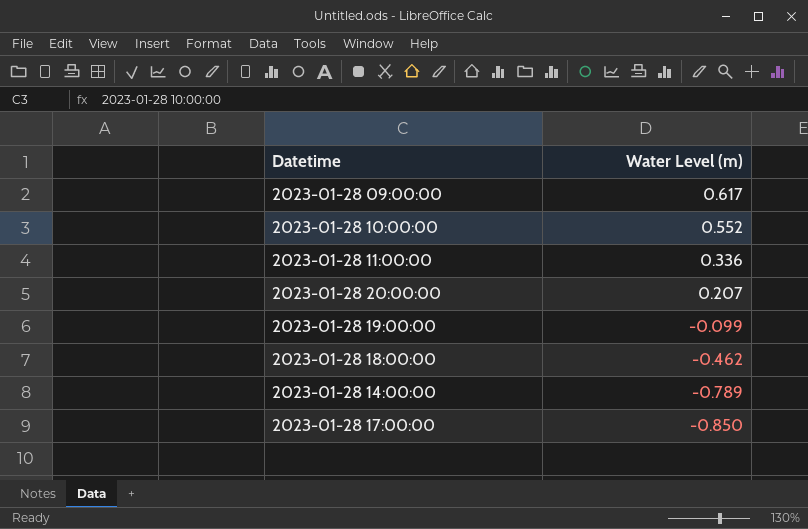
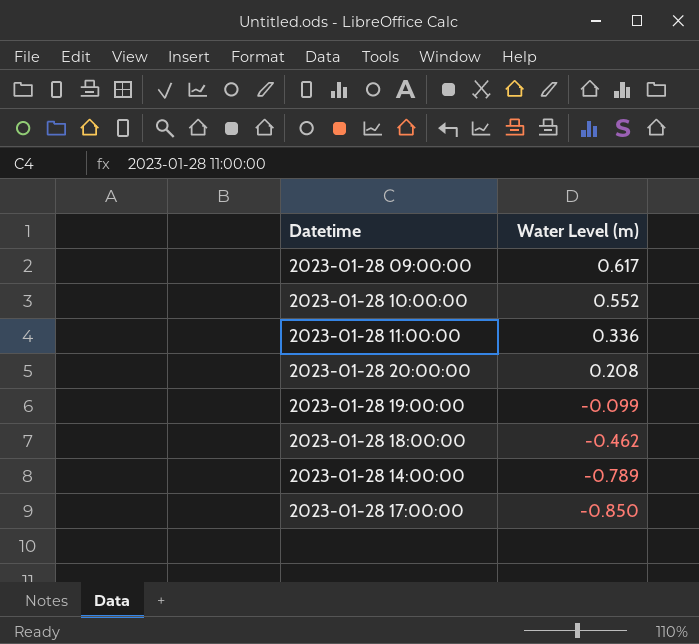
2023-01-28 20:00:00 | Water Level (m): 0.207 -> 0.208

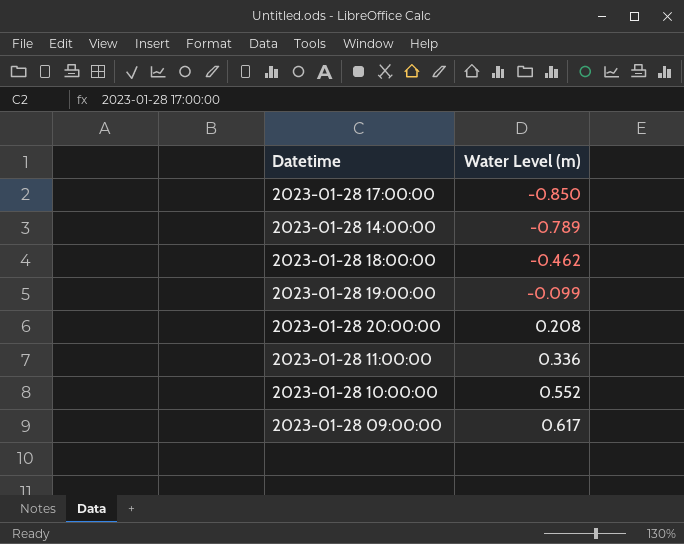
row order: Water Level (m) descending -> Water Level (m) ascending

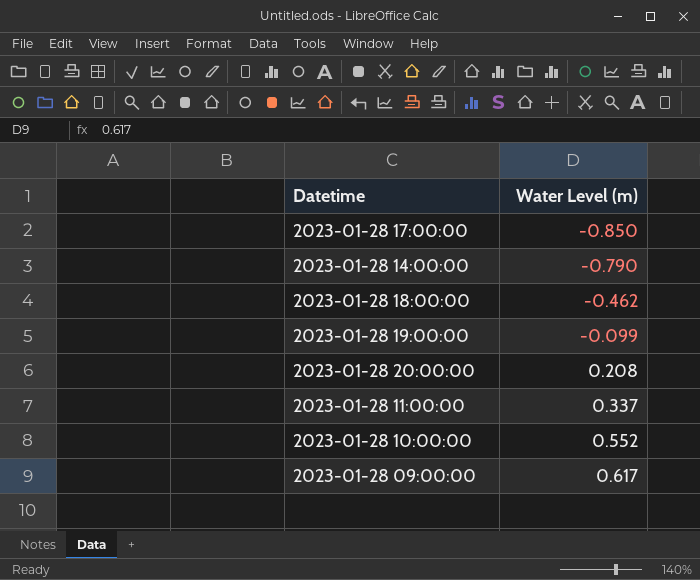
2023-01-28 14:00:00 | Water Level (m): -0.789 -> -0.790
2023-01-28 11:00:00 | Water Level (m): 0.336 -> 0.337

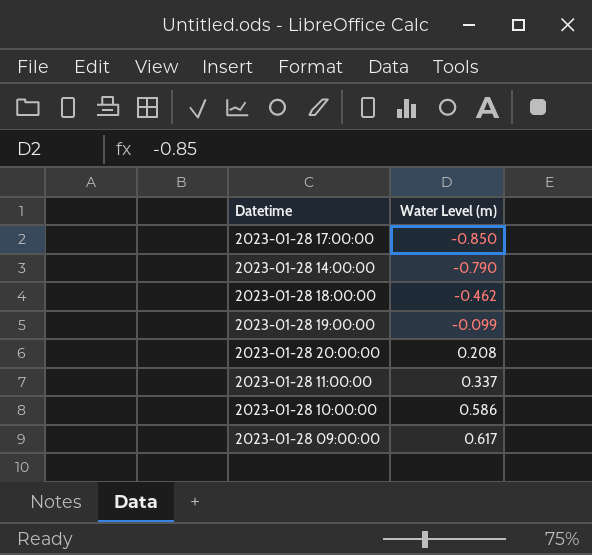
2023-01-28 10:00:00 | Water Level (m): 0.552 -> 0.586

